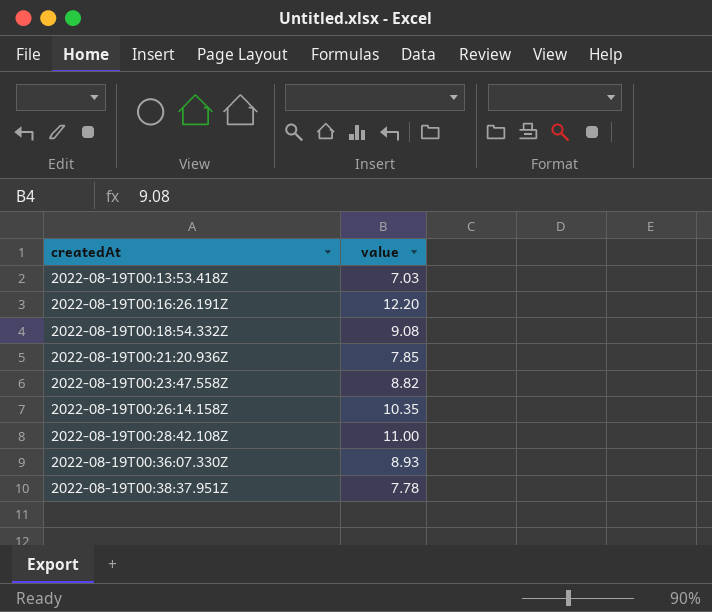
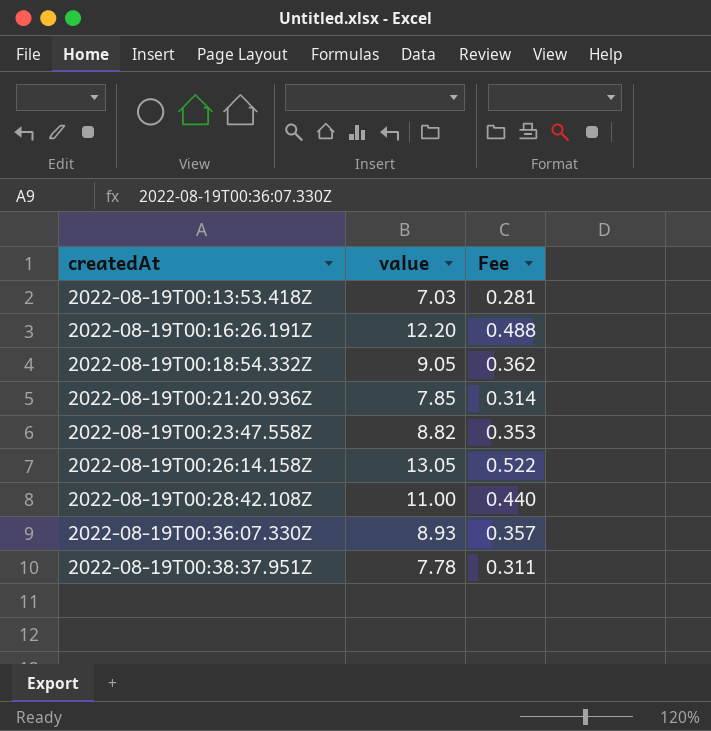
column Fee | formula: none -> [value] * 0.04
2022-08-19T00:18:54.332Z | value: 9.08 -> 9.05
2022-08-19T00:26:14.158Z | value: 10.35 -> 13.05

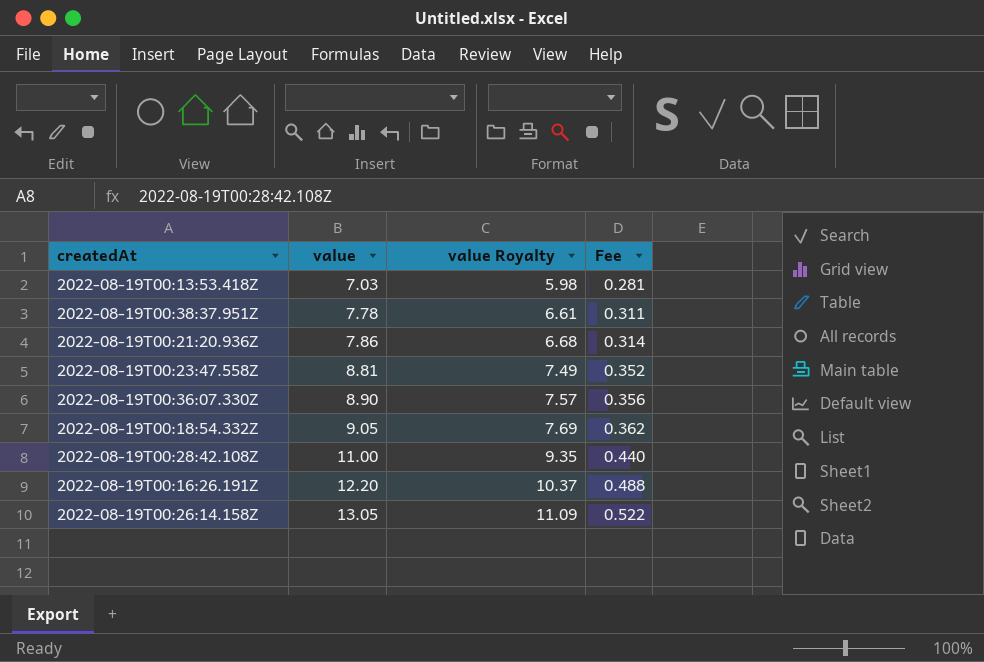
row order: createdAt ascending -> value ascending
column value Royalty | formula: none -> [value] * 0.85
2022-08-19T00:21:20.936Z | value: 7.85 -> 7.86
2022-08-19T00:23:47.558Z | value: 8.82 -> 8.81
2022-08-19T00:23:47.558Z | Fee: 0.353 -> 0.352
2022-08-19T00:36:07.330Z | value: 8.93 -> 8.90
2022-08-19T00:36:07.330Z | Fee: 0.357 -> 0.356

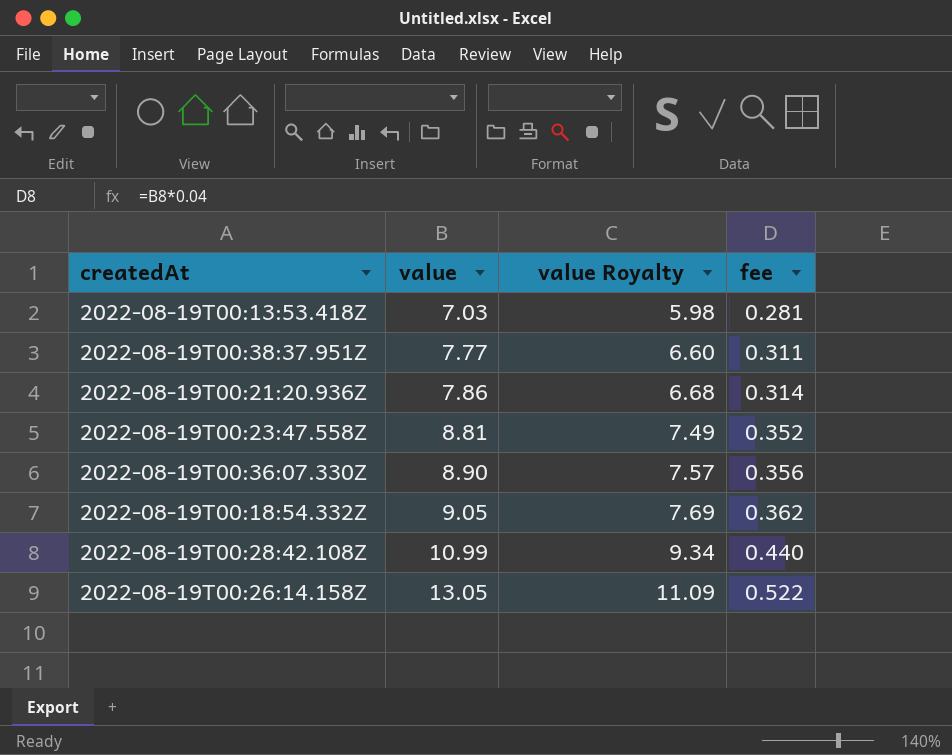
column name: Fee -> fee
row 2022-08-19T00:16:26.191Z: 12.20 | 10.37 | 0.488 -> none
2022-08-19T00:38:37.951Z | value: 7.78 -> 7.77
2022-08-19T00:38:37.951Z | value Royalty: 6.61 -> 6.60
2022-08-19T00:28:42.108Z | value: 11.00 -> 10.99
2022-08-19T00:28:42.108Z | value Royalty: 9.35 -> 9.34

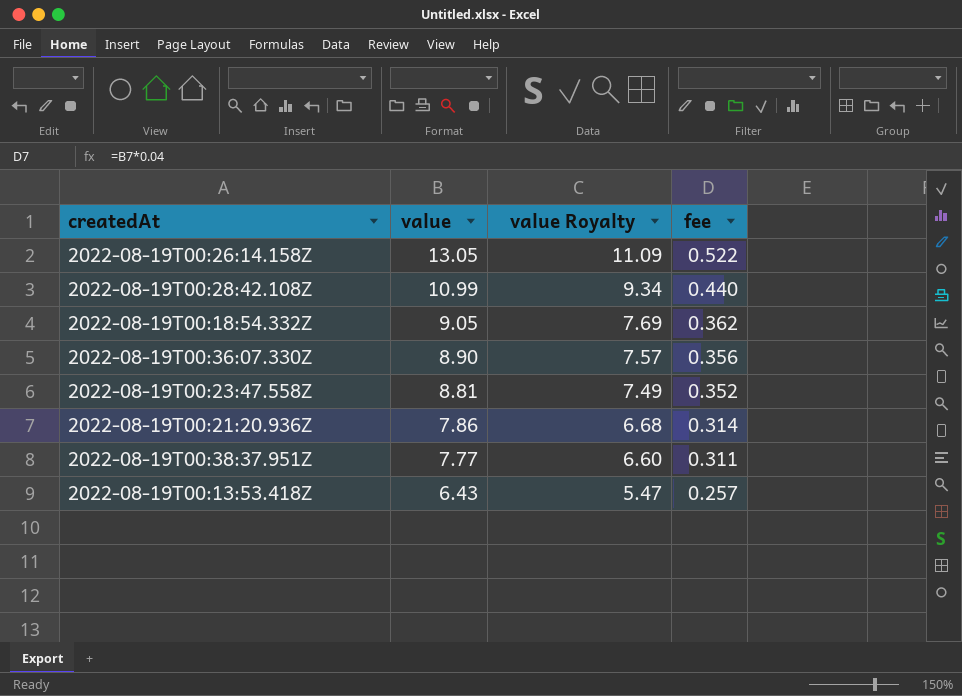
row order: value ascending -> value descending
2022-08-19T00:13:53.418Z | value: 7.03 -> 6.43
2022-08-19T00:13:53.418Z | value Royalty: 5.98 -> 5.47
2022-08-19T00:13:53.418Z | fee: 0.281 -> 0.257

